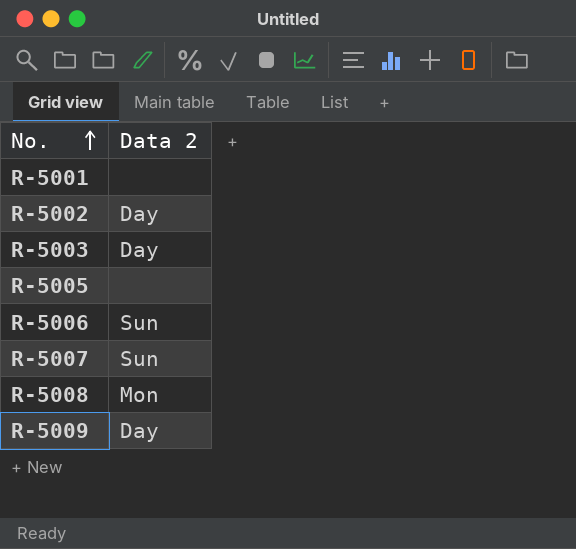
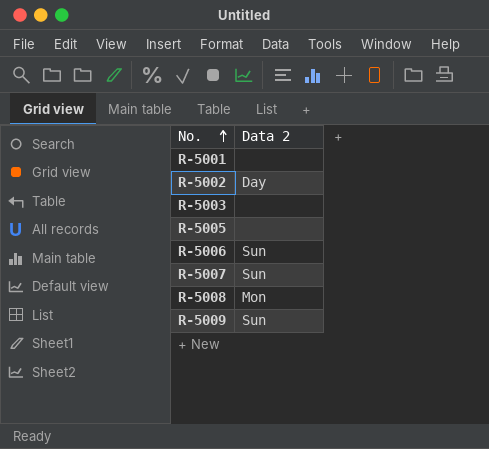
R-5003 | Data 2: Day -> none
R-5009 | Data 2: Day -> Sun

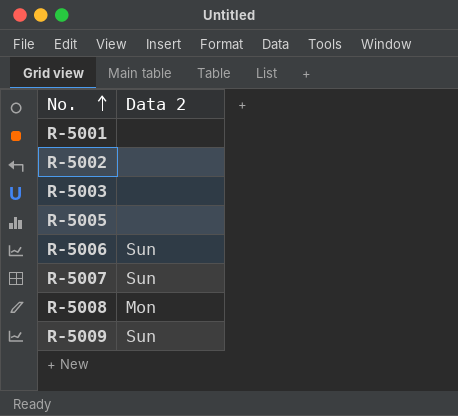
R-5002 | Data 2: Day -> none

